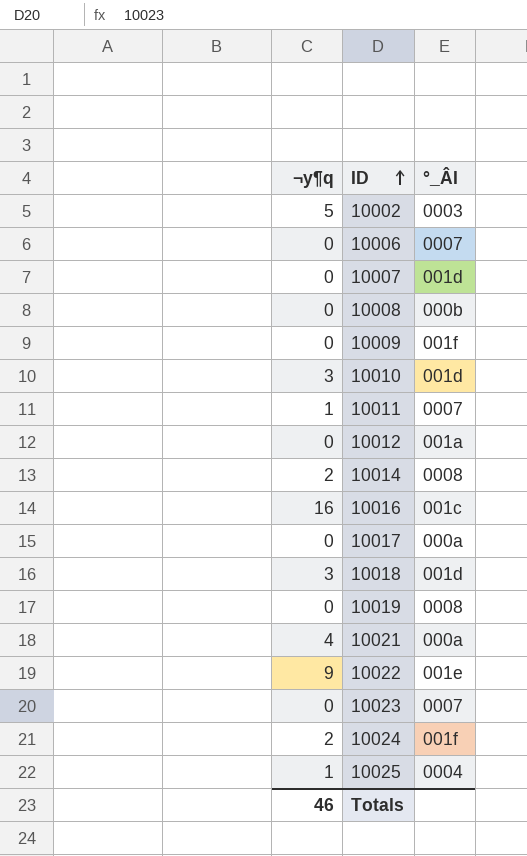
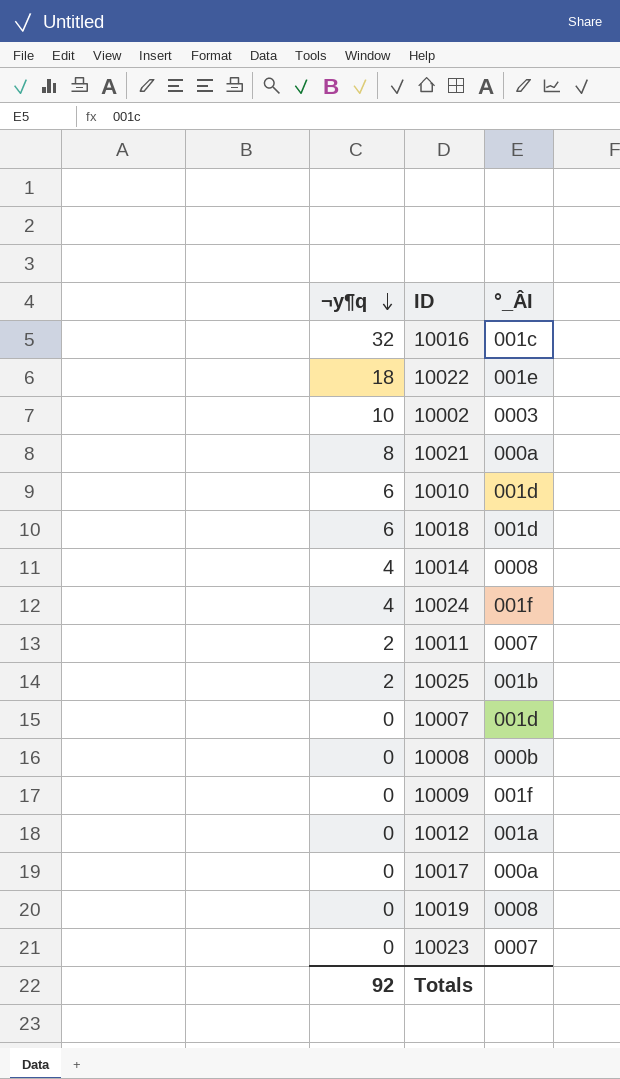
row order: ID ascending -> ¬y¶q descending
row 10006: 0 | 0007 -> none
10016 | ¬y¶q: 16 -> 32
10022 | ¬y¶q: 9 -> 18
10002 | ¬y¶q: 5 -> 10
10021 | ¬y¶q: 4 -> 8
10010 | ¬y¶q: 3 -> 6
10018 | ¬y¶q: 3 -> 6
10014 | ¬y¶q: 2 -> 4
10024 | ¬y¶q: 2 -> 4
10011 | ¬y¶q: 1 -> 2
10025 | ¬y¶q: 1 -> 2
10025 | °_ÂI: 0004 -> 001b
Totals | ¬y¶q: 46 -> 92

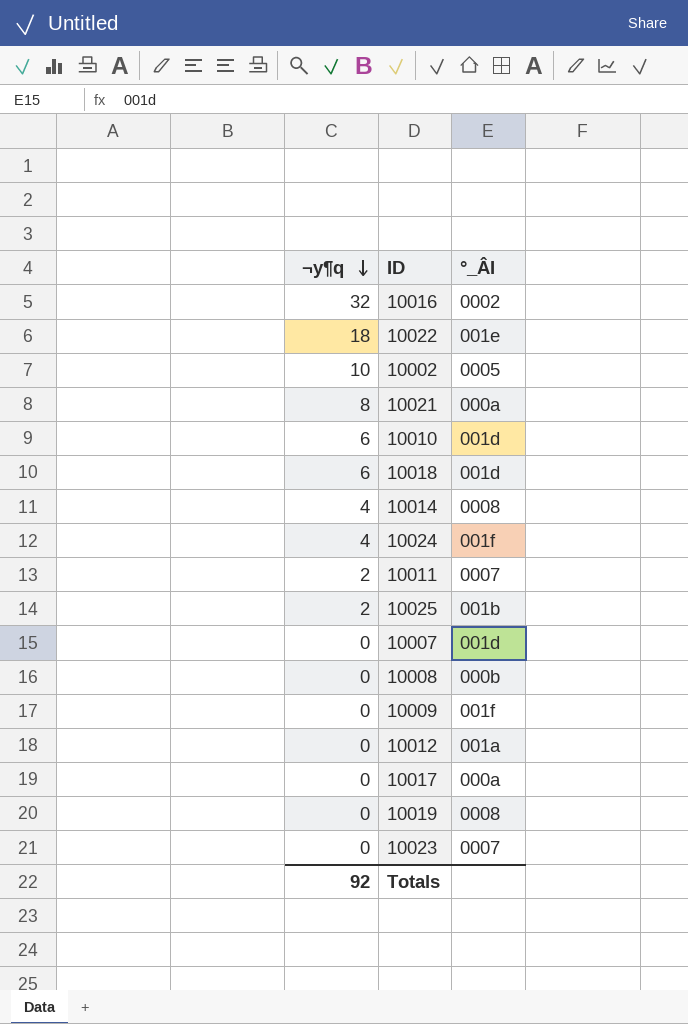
10016 | °_ÂI: 001c -> 0002
10002 | °_ÂI: 0003 -> 0005

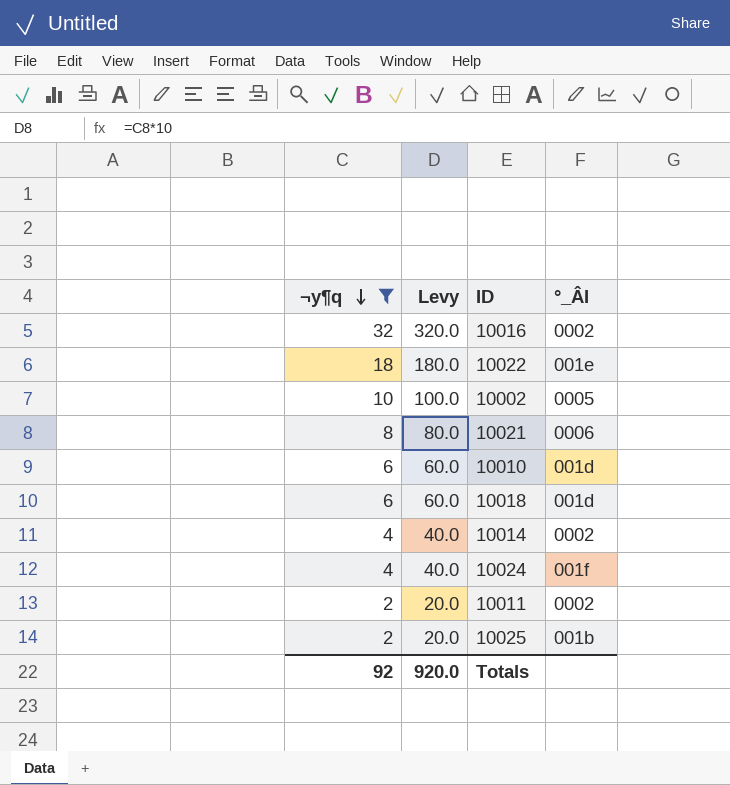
filter: none -> ¬y¶q != 0
column Levy | formula: none -> [¬y¶q] * 10
10021 | °_ÂI: 000a -> 0006
10014 | °_ÂI: 0008 -> 0002
10011 | °_ÂI: 0007 -> 0002

